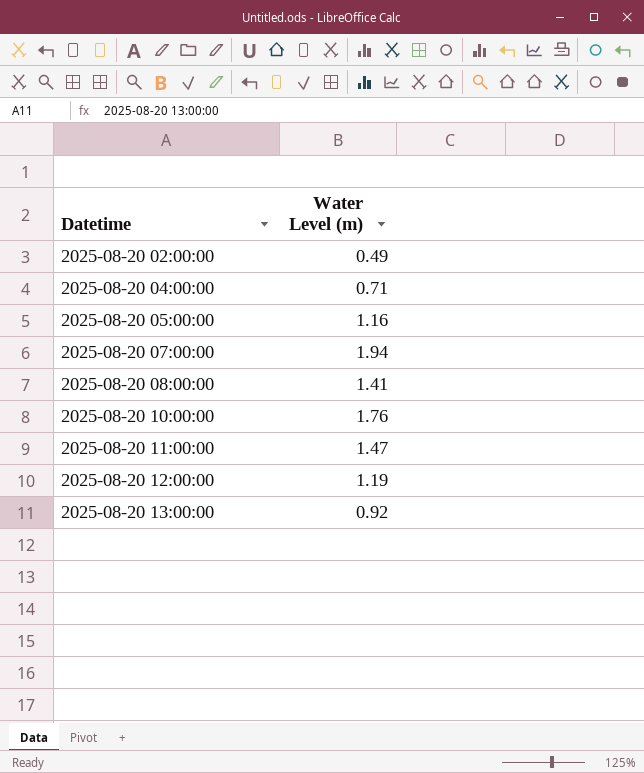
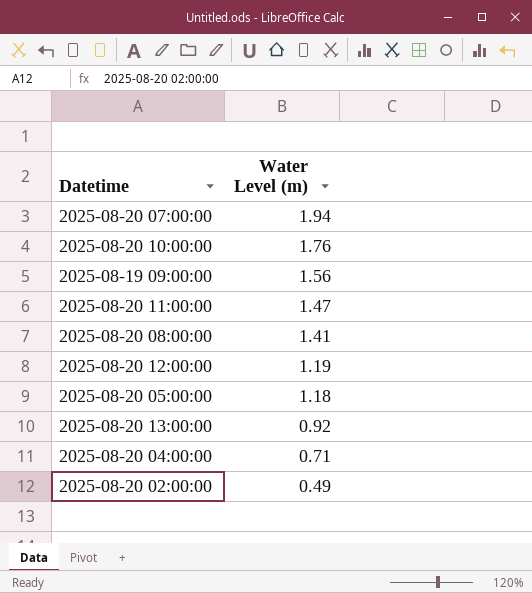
row order: Datetime ascending -> Water Level (m) descending
row 2025-08-19 09:00:00: none -> 1.56
2025-08-20 05:00:00 | Water Level (m): 1.16 -> 1.18

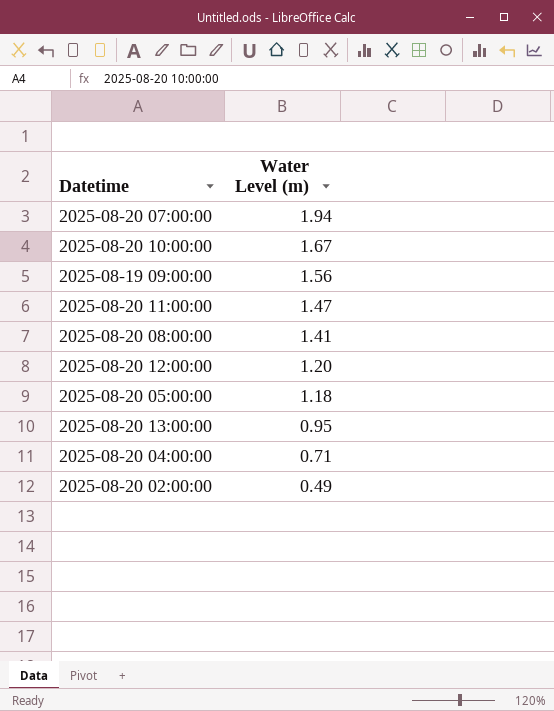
2025-08-20 10:00:00 | Water Level (m): 1.76 -> 1.67
2025-08-20 12:00:00 | Water Level (m): 1.19 -> 1.20
2025-08-20 13:00:00 | Water Level (m): 0.92 -> 0.95

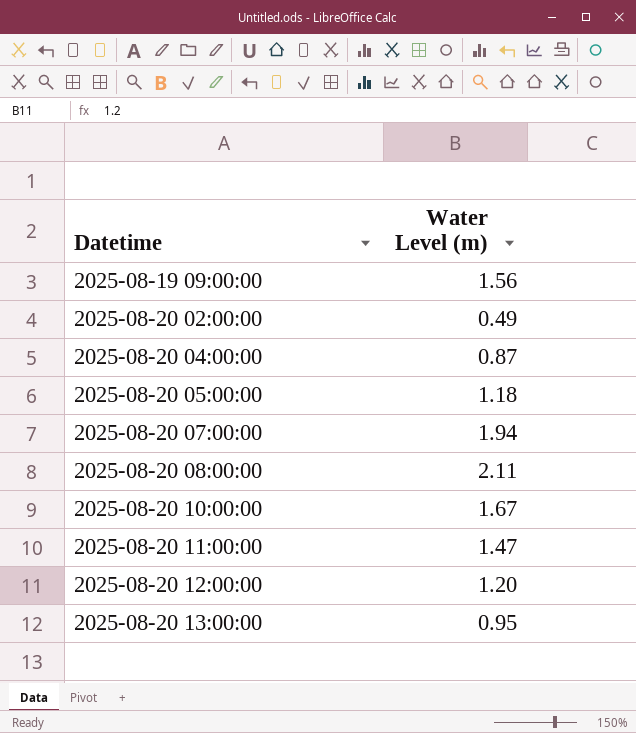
row order: Water Level (m) descending -> Datetime ascending
2025-08-20 04:00:00 | Water Level (m): 0.71 -> 0.87
2025-08-20 08:00:00 | Water Level (m): 1.41 -> 2.11

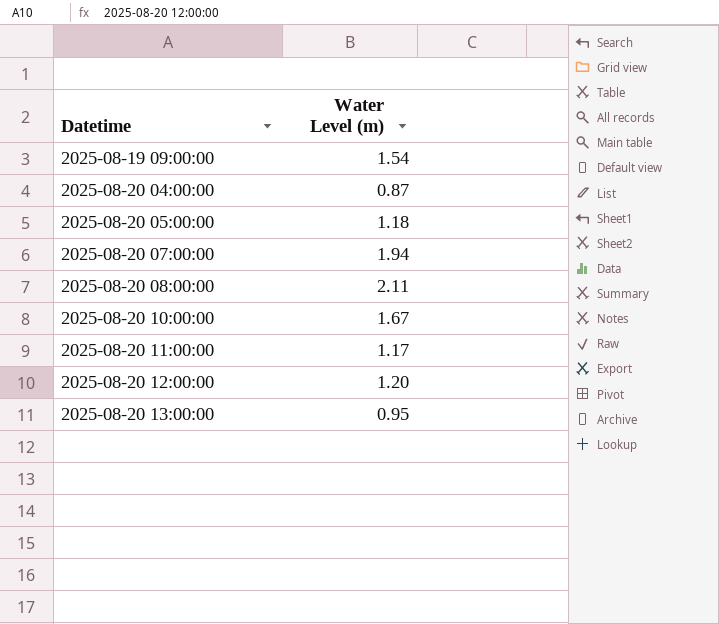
row 2025-08-20 02:00:00: 0.49 -> none
2025-08-19 09:00:00 | Water Level (m): 1.56 -> 1.54
2025-08-20 11:00:00 | Water Level (m): 1.47 -> 1.17

